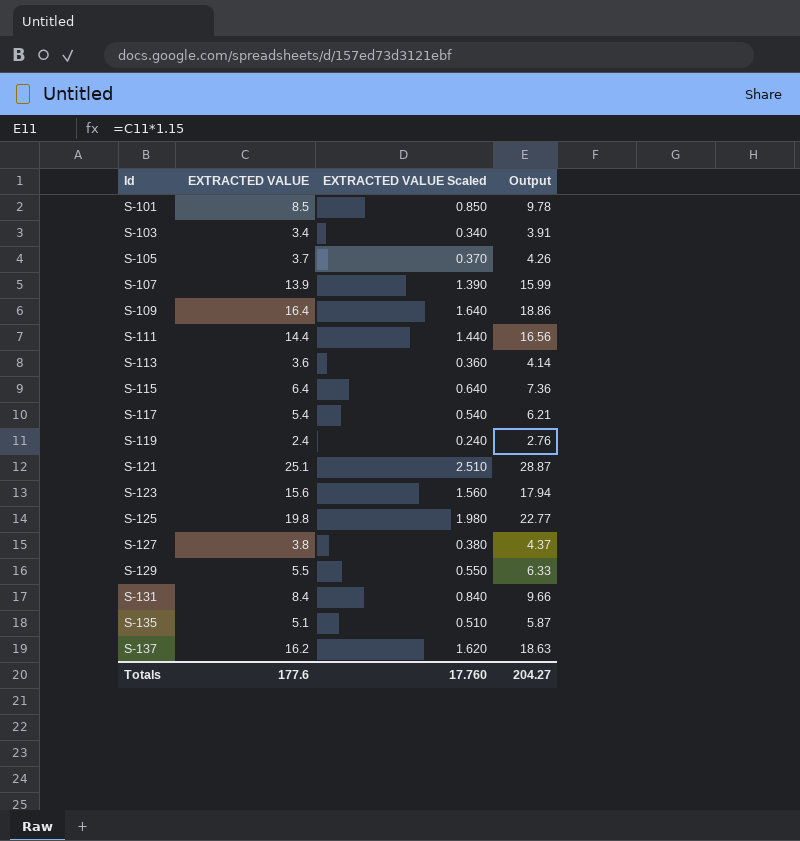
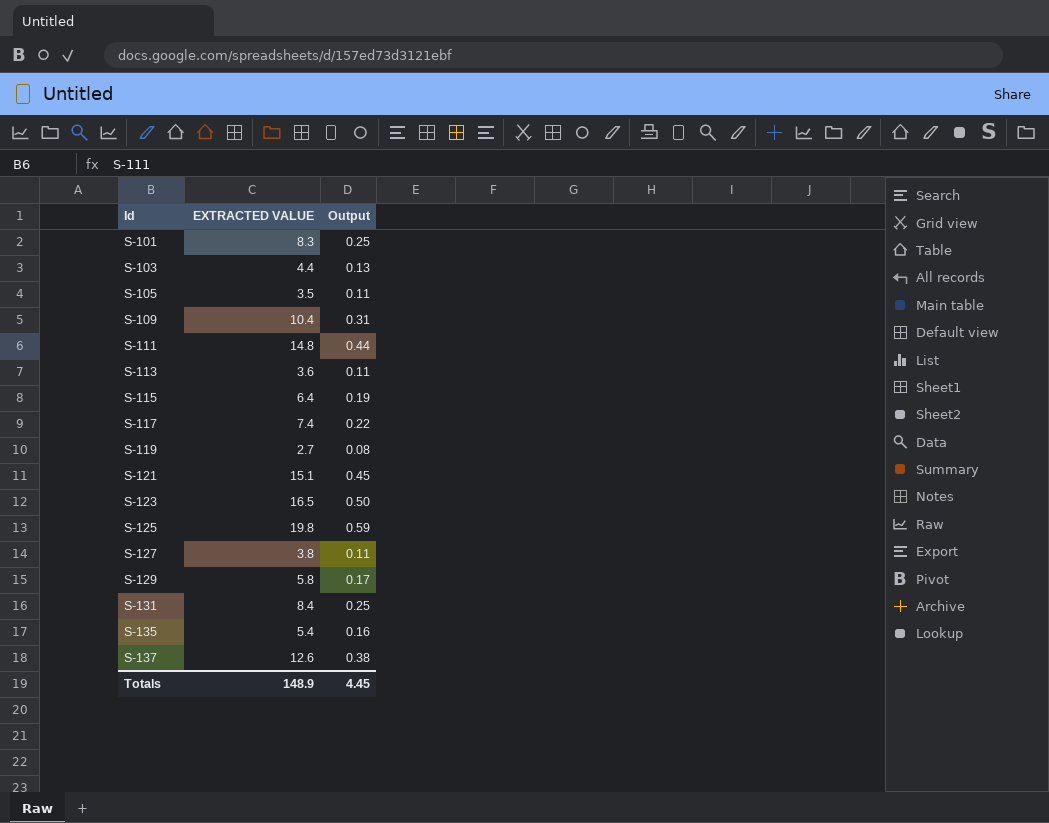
column EXTRACTED VALUE Scaled | formula: [EXTRACTED VALUE] * 0.1 -> none
column Output | formula: [EXTRACTED VALUE] * 1.15 -> [EXTRACTED VALUE] * 0.03
row S-107: 13.9 | 1.390 | 15.99 -> none
S-101 | EXTRACTED VALUE: 8.5 -> 8.3
S-103 | EXTRACTED VALUE: 3.4 -> 4.4
S-105 | EXTRACTED VALUE: 3.7 -> 3.5
S-109 | EXTRACTED VALUE: 16.4 -> 10.4
S-111 | EXTRACTED VALUE: 14.4 -> 14.8
S-117 | EXTRACTED VALUE: 5.4 -> 7.4
S-119 | EXTRACTED VALUE: 2.4 -> 2.7
S-121 | EXTRACTED VALUE: 25.1 -> 15.1
S-123 | EXTRACTED VALUE: 15.6 -> 16.5
S-129 | EXTRACTED VALUE: 5.5 -> 5.8
S-135 | EXTRACTED VALUE: 5.1 -> 5.4
S-137 | EXTRACTED VALUE: 16.2 -> 12.6
Totals | EXTRACTED VALUE: 177.6 -> 148.9
Totals | Output: 204.27 -> 4.45

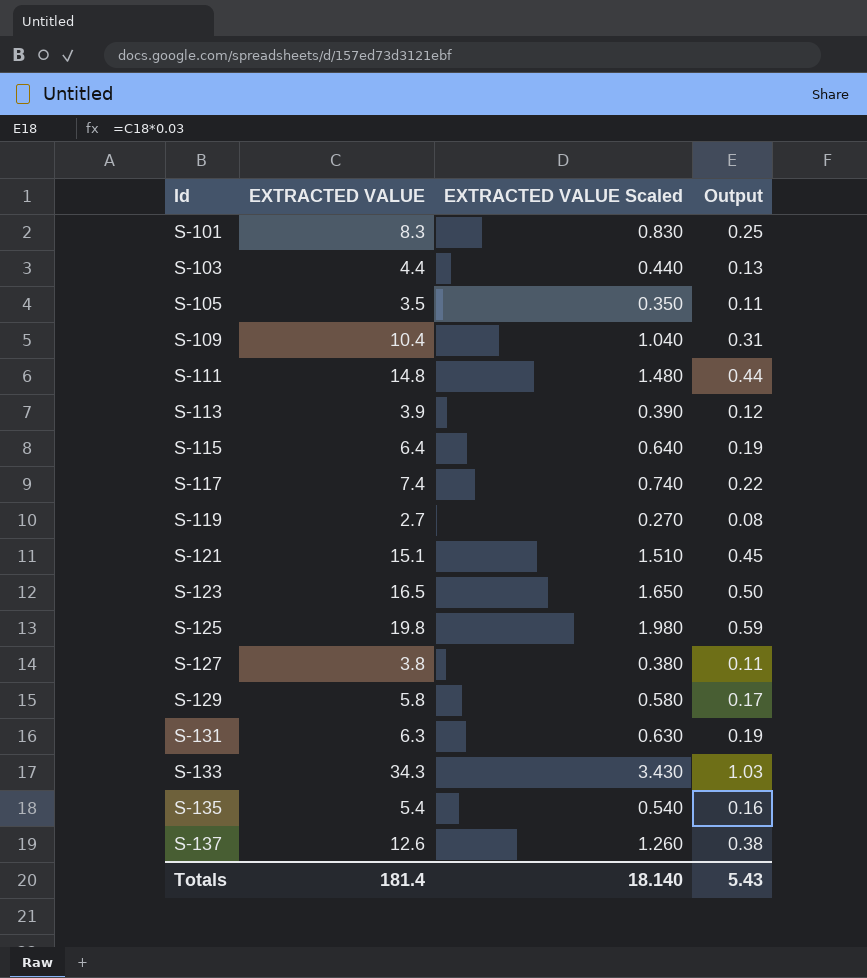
column EXTRACTED VALUE Scaled | formula: none -> [EXTRACTED VALUE] * 0.1
S-113 | EXTRACTED VALUE: 3.6 -> 3.9
S-113 | Output: 0.11 -> 0.12
S-131 | EXTRACTED VALUE: 8.4 -> 6.3
S-131 | Output: 0.25 -> 0.19
row S-133: none -> 34.3 | 3.430 | 1.03
Totals | EXTRACTED VALUE: 148.9 -> 181.4
Totals | Output: 4.45 -> 5.43

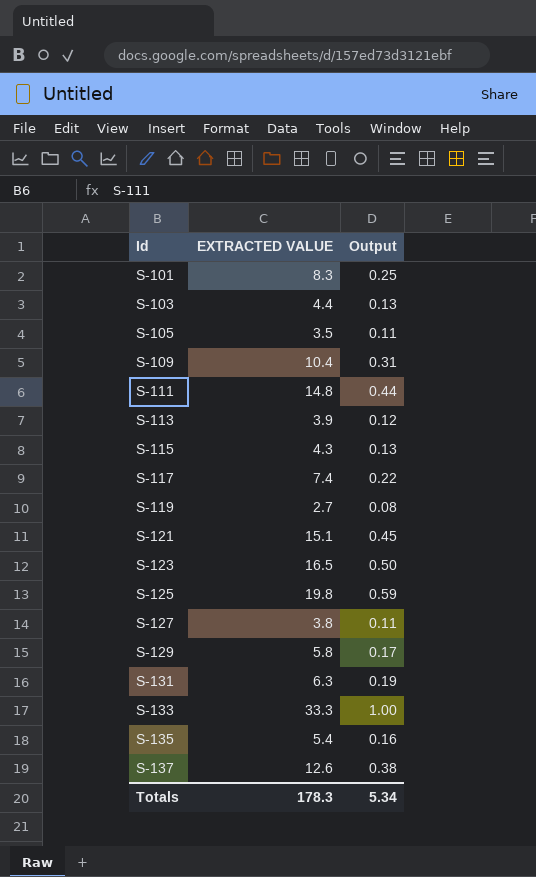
column EXTRACTED VALUE Scaled | formula: [EXTRACTED VALUE] * 0.1 -> none
S-115 | EXTRACTED VALUE: 6.4 -> 4.3
S-115 | Output: 0.19 -> 0.13
S-133 | EXTRACTED VALUE: 34.3 -> 33.3
S-133 | Output: 1.03 -> 1.00
Totals | EXTRACTED VALUE: 181.4 -> 178.3
Totals | Output: 5.43 -> 5.34

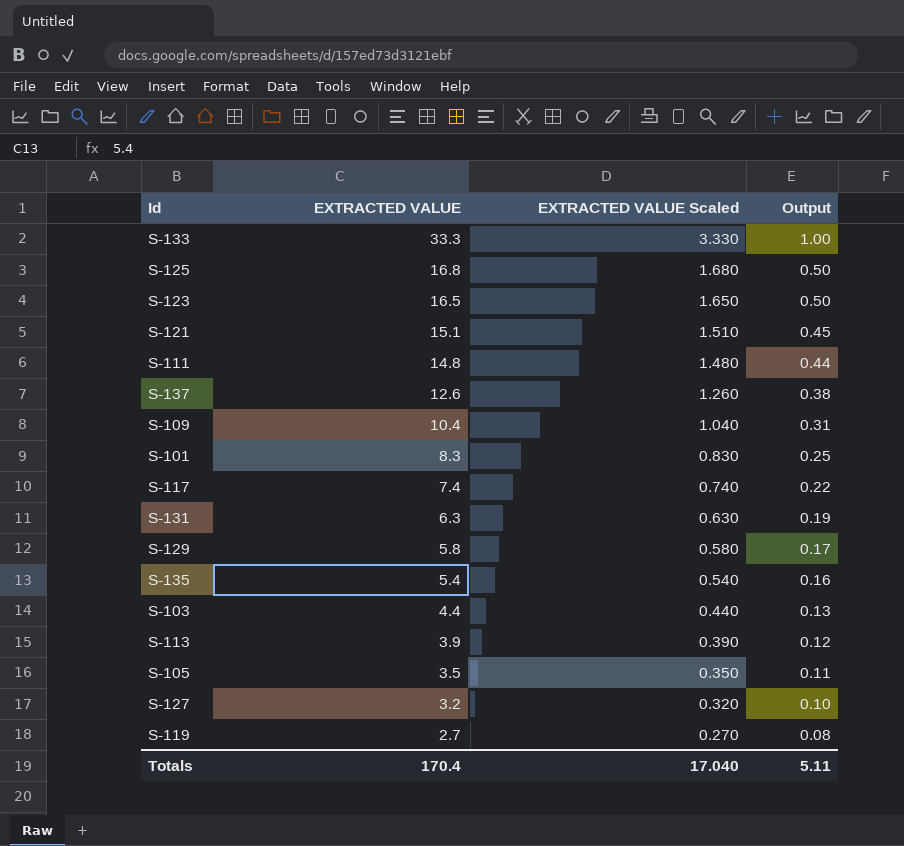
row order: Id ascending -> EXTRACTED VALUE descending
column EXTRACTED VALUE Scaled | formula: none -> [EXTRACTED VALUE] * 0.1
row S-115: 4.3 | 0.13 -> none
S-125 | EXTRACTED VALUE: 19.8 -> 16.8
S-125 | Output: 0.59 -> 0.50
S-127 | EXTRACTED VALUE: 3.8 -> 3.2
S-127 | Output: 0.11 -> 0.10
Totals | EXTRACTED VALUE: 178.3 -> 170.4
Totals | Output: 5.34 -> 5.11

